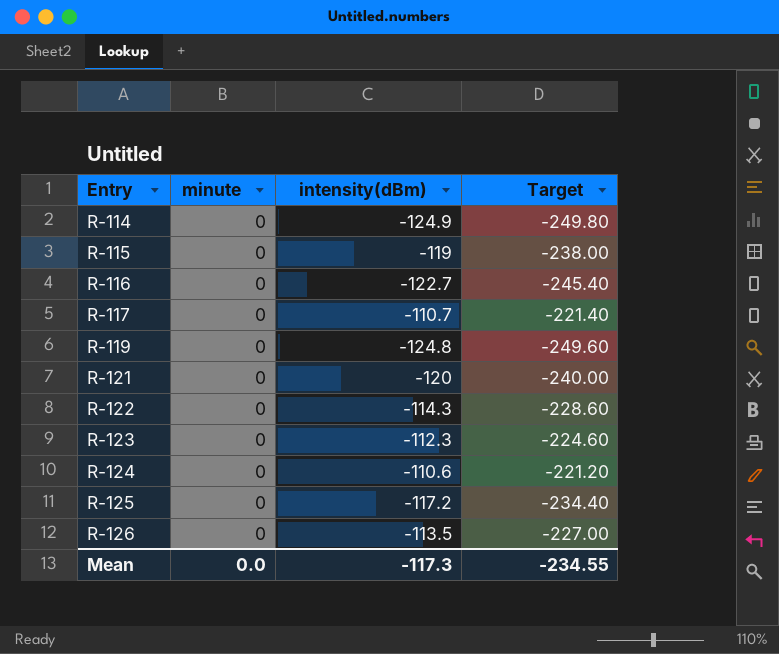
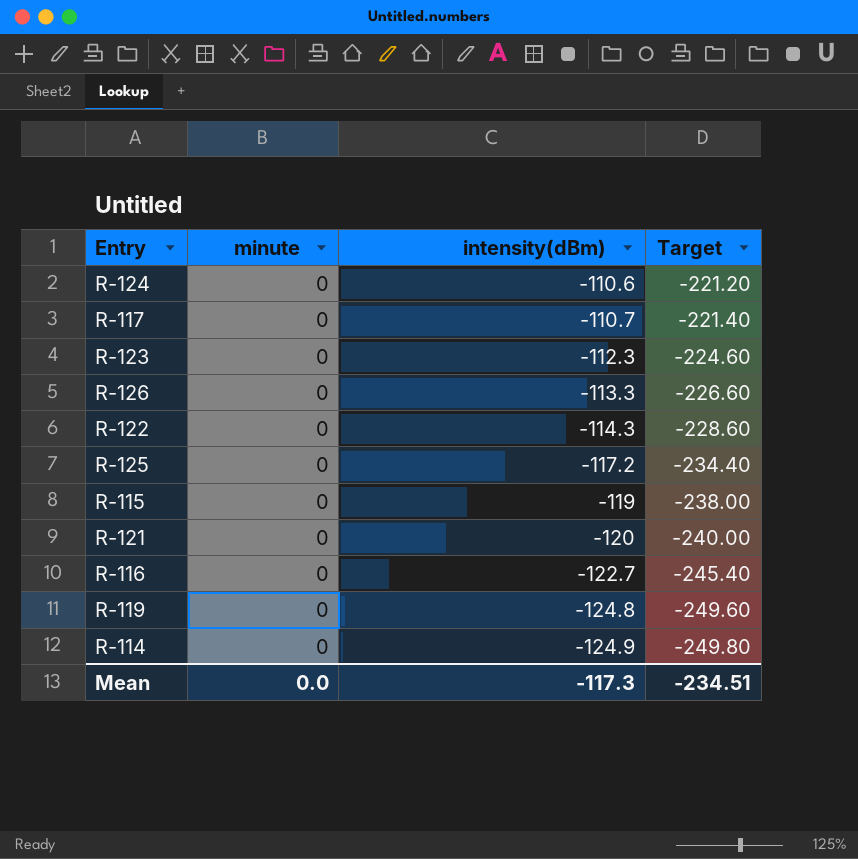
row order: Entry ascending -> intensity(dBm) descending
R-126 | intensity(dBm): -113.5 -> -113.3
R-126 | Target: -227.00 -> -226.60
Mean | Target: -234.55 -> -234.51

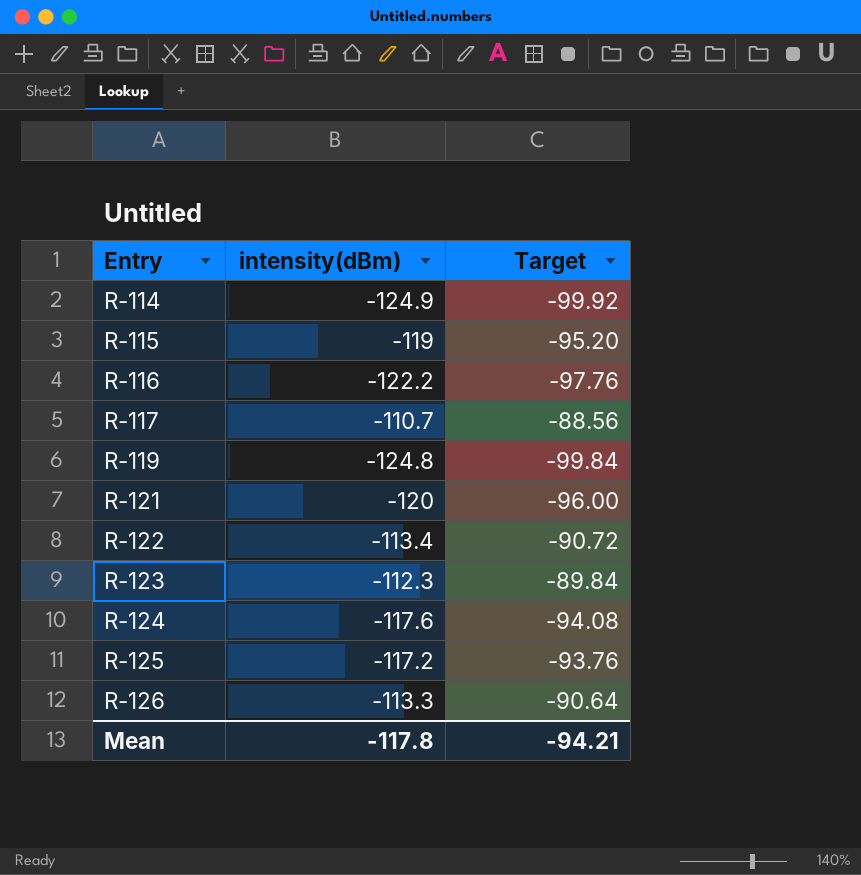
row order: intensity(dBm) descending -> Entry ascending
column minute | position: 2 -> none
column Target | formula: [intensity(dBm)] * 2 -> [intensity(dBm)] * 0.8
R-116 | intensity(dBm): -122.7 -> -122.2
R-122 | intensity(dBm): -114.3 -> -113.4
R-124 | intensity(dBm): -110.6 -> -117.6
Mean | intensity(dBm): -117.3 -> -117.8
Mean | Target: -234.51 -> -94.21

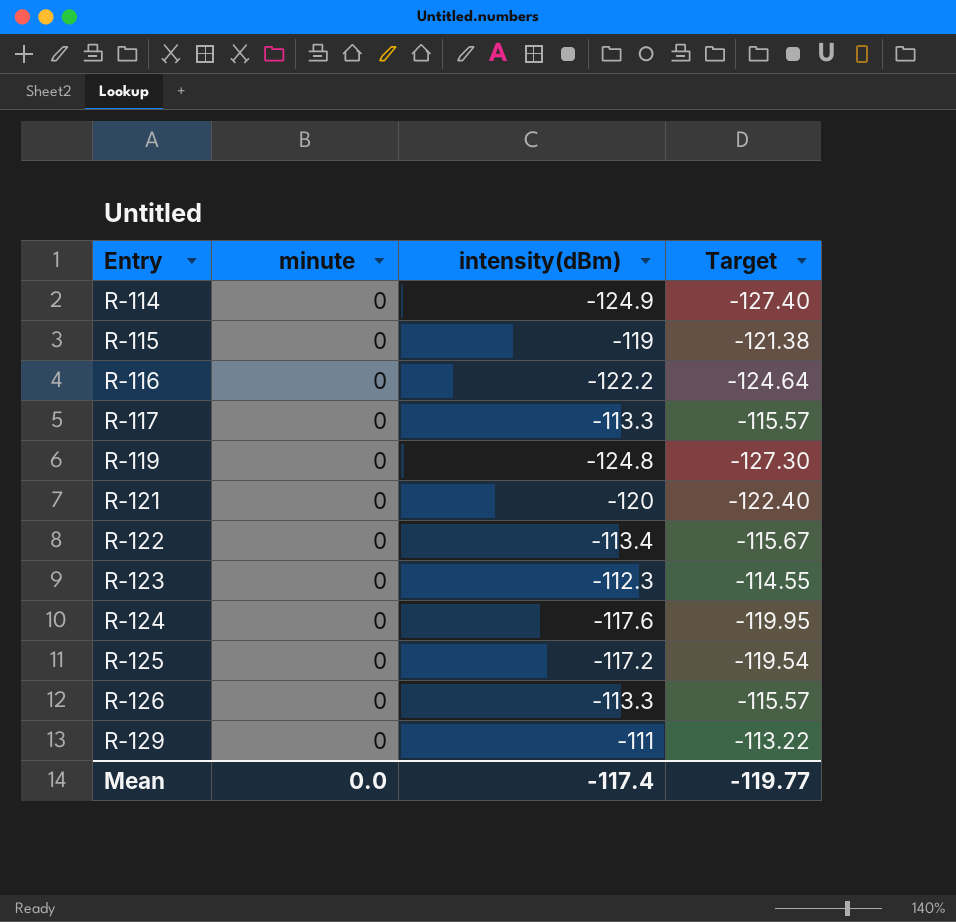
column minute | position: none -> 2
column Target | formula: [intensity(dBm)] * 0.8 -> [intensity(dBm)] * 1.02
R-117 | intensity(dBm): -110.7 -> -113.3
row R-129: none -> 0 | -111 | -113.22
Mean | intensity(dBm): -117.8 -> -117.4
Mean | Target: -94.21 -> -119.77

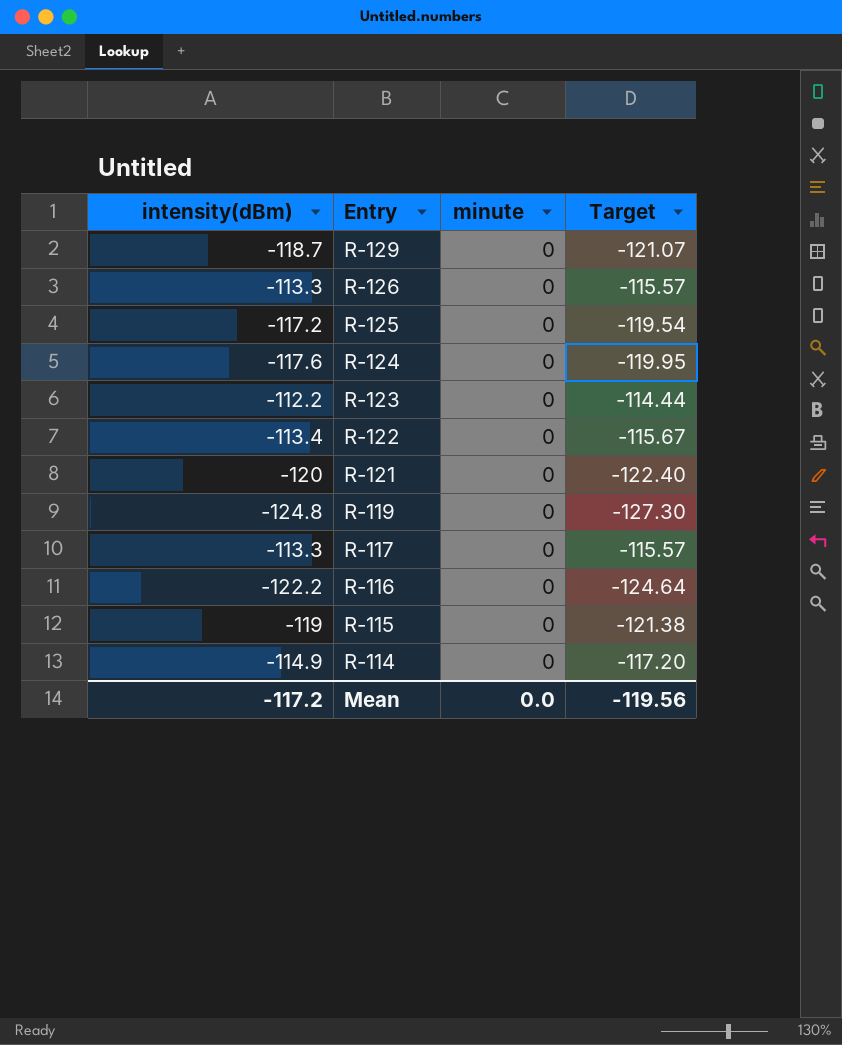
row order: Entry ascending -> Entry descending
column intensity(dBm) | position: 3 -> 1
R-129 | intensity(dBm): -111 -> -118.7
R-129 | Target: -113.22 -> -121.07
R-123 | intensity(dBm): -112.3 -> -112.2
R-123 | Target: -114.55 -> -114.44
R-114 | intensity(dBm): -124.9 -> -114.9
R-114 | Target: -127.40 -> -117.20
Mean | intensity(dBm): -117.4 -> -117.2
Mean | Target: -119.77 -> -119.56

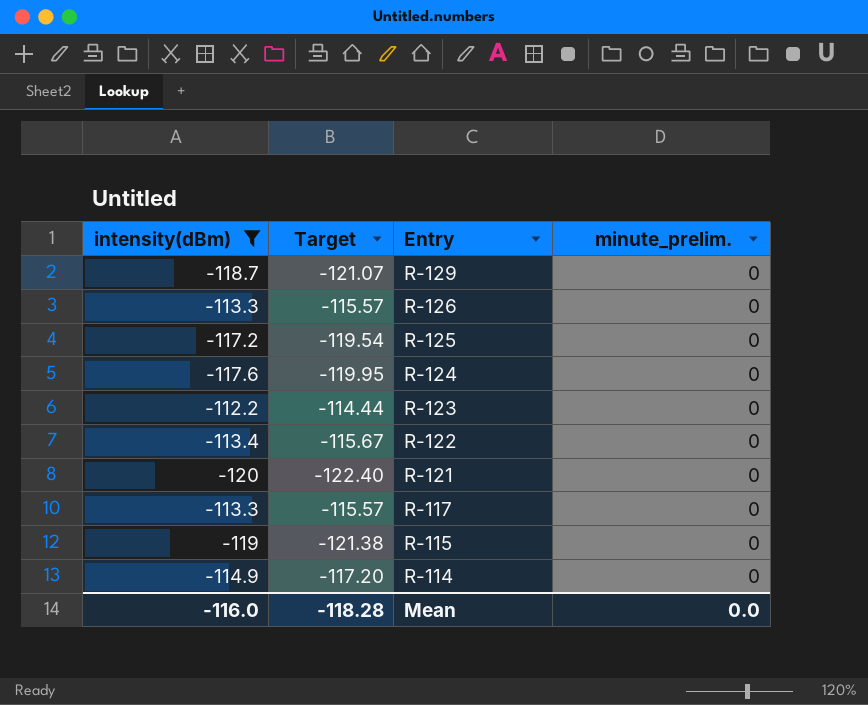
filter: none -> intensity(dBm) >= -120
column Target | position: 4 -> 2
column name: minute -> minute_prelim.
Mean | intensity(dBm): -117.2 -> -116.0
Mean | Target: -119.56 -> -118.28

